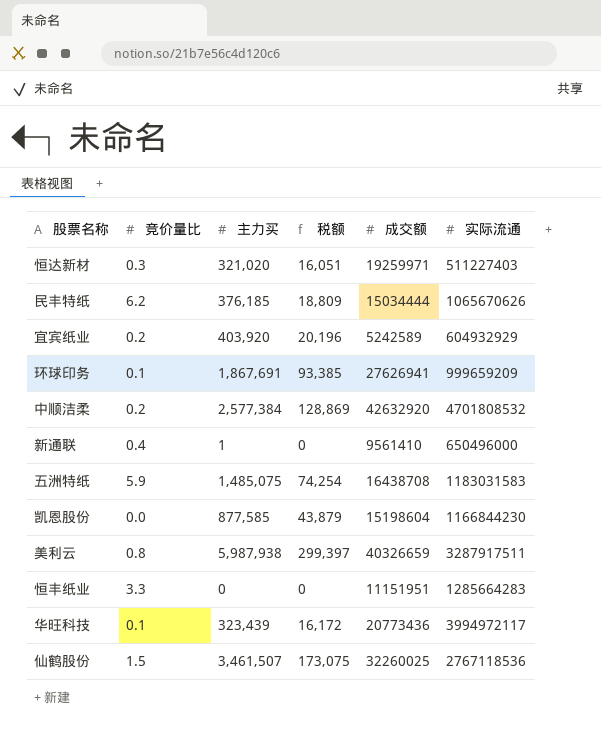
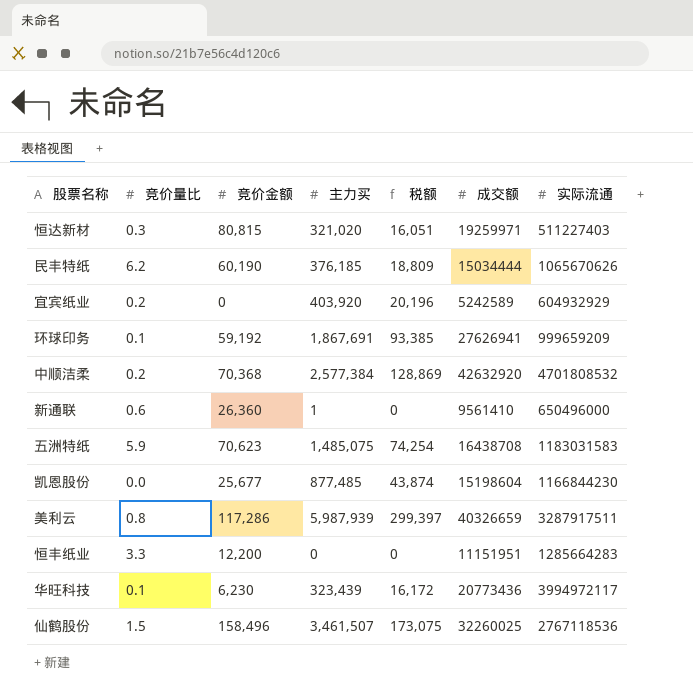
column 竞价金额 | position: none -> 3
新通联 | 竞价量比: 0.4 -> 0.6
凯恩股份 | 主力买: 877,585 -> 877,485
凯恩股份 | 税额: 43,879 -> 43,874
美利云 | 主力买: 5,987,938 -> 5,987,939

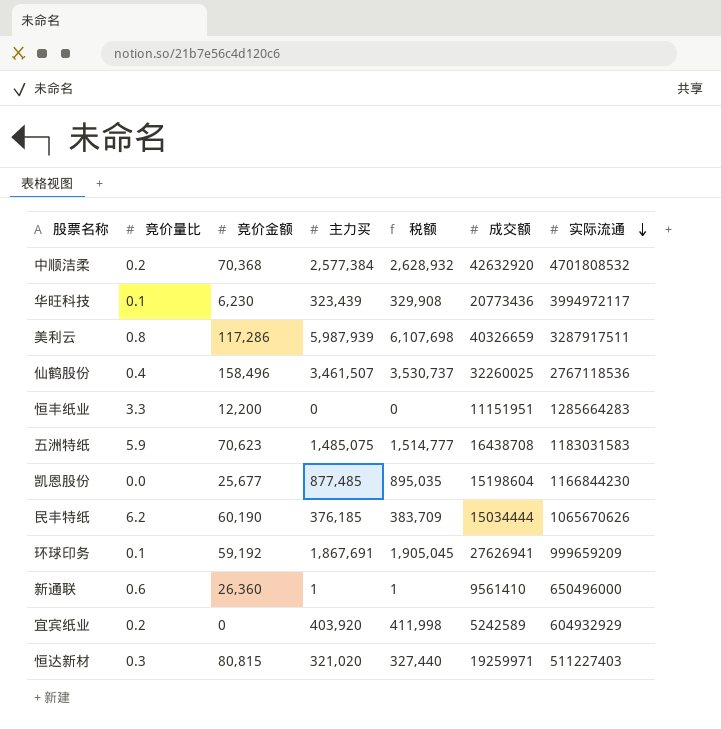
row order: none -> 实际流通 descending
column 税额 | formula: [主力买] * 0.05 -> [主力买] * 1.02
仙鹤股份 | 竞价量比: 1.5 -> 0.4

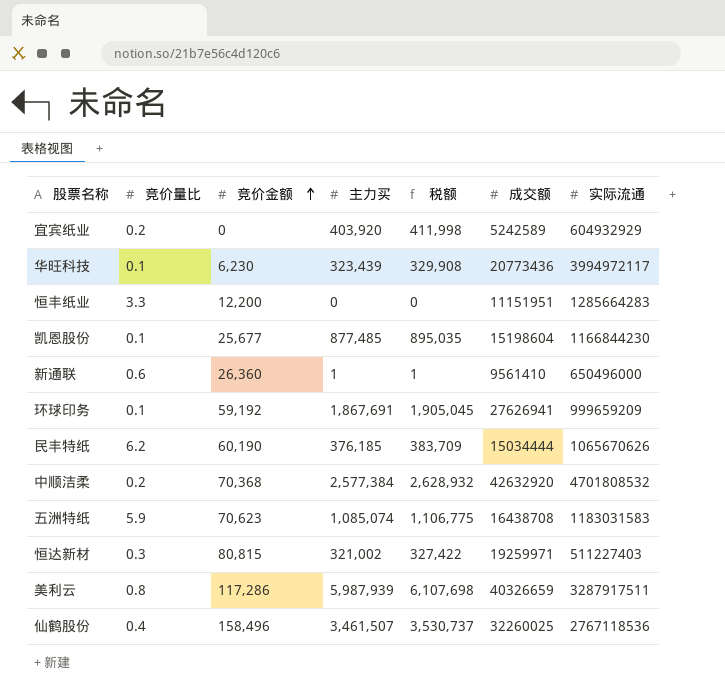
row order: 实际流通 descending -> 竞价金额 ascending
凯恩股份 | 竞价量比: 0.0 -> 0.1
五洲特纸 | 主力买: 1,485,075 -> 1,085,074
五洲特纸 | 税额: 1,514,777 -> 1,106,775
恒达新材 | 主力买: 321,020 -> 321,002
恒达新材 | 税额: 327,440 -> 327,422

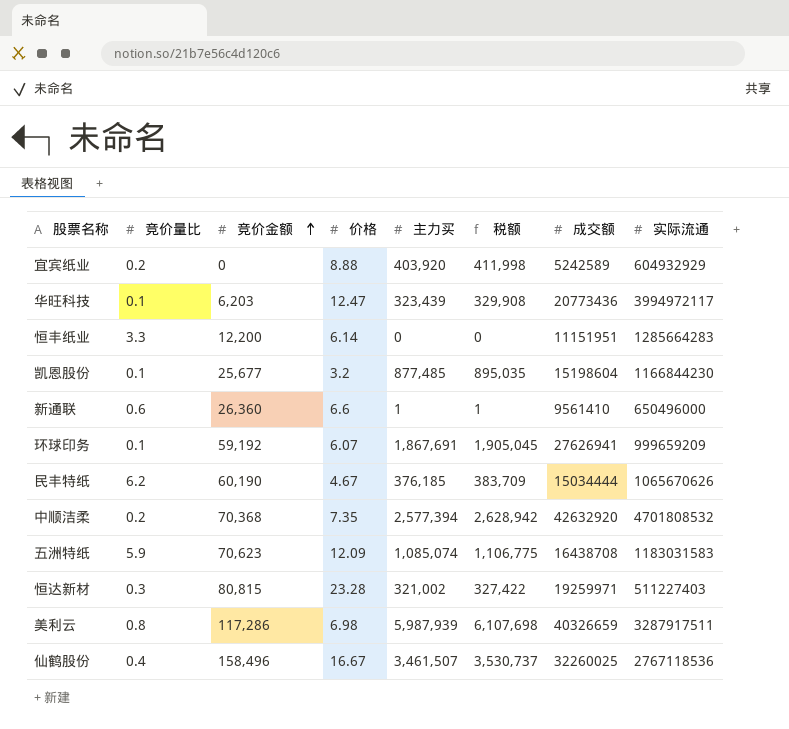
column 价格 | position: none -> 4
华旺科技 | 竞价金额: 6,230 -> 6,203
中顺洁柔 | 主力买: 2,577,384 -> 2,577,394
中顺洁柔 | 税额: 2,628,932 -> 2,628,942

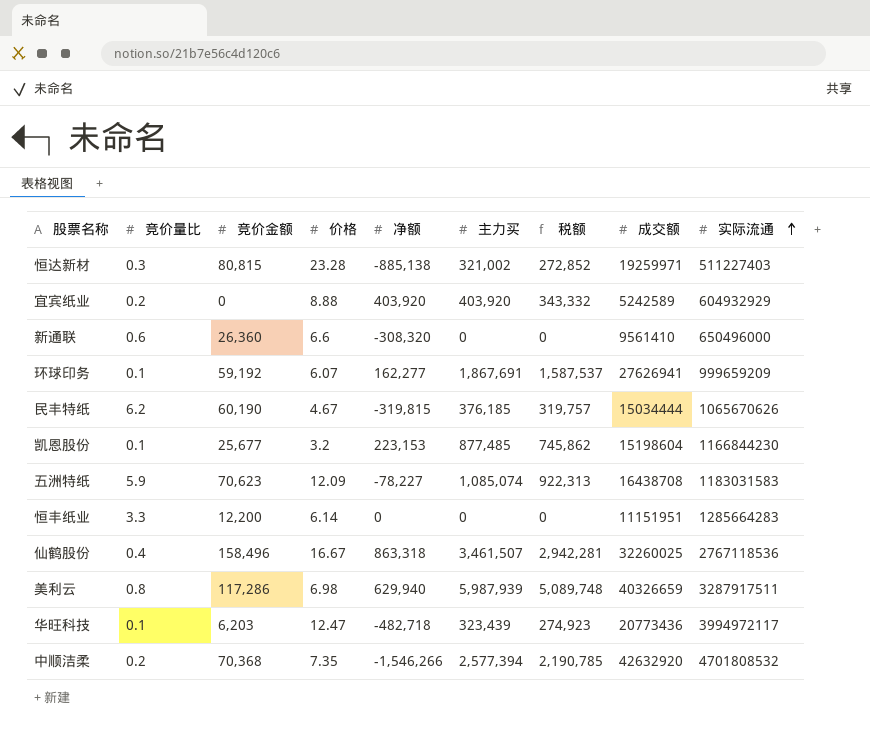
row order: 竞价金额 ascending -> 实际流通 ascending
column 净额 | position: none -> 5
column 税额 | formula: [主力买] * 1.02 -> [主力买] * 0.85
新通联 | 主力买: 1 -> 0

